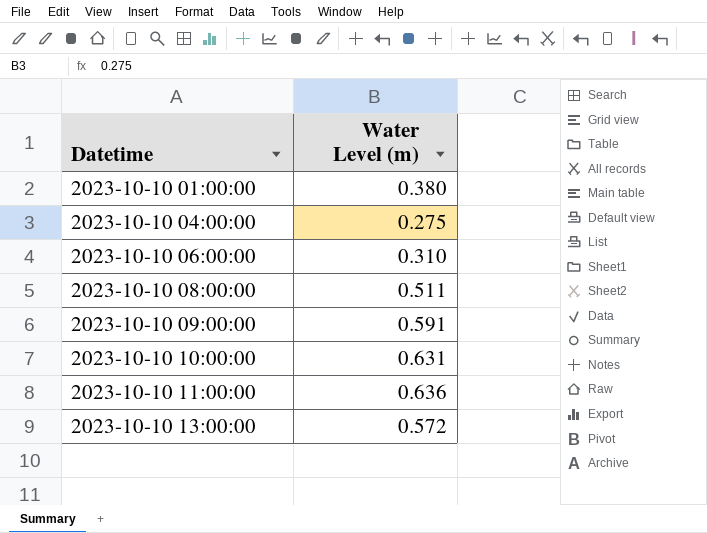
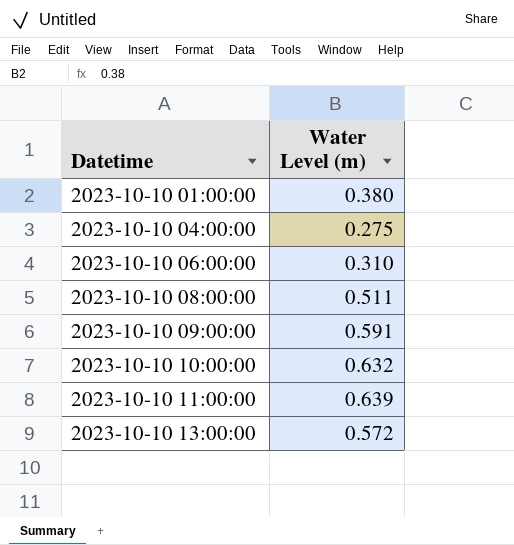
2023-10-10 10:00:00 | Water Level (m): 0.631 -> 0.632
2023-10-10 11:00:00 | Water Level (m): 0.636 -> 0.639

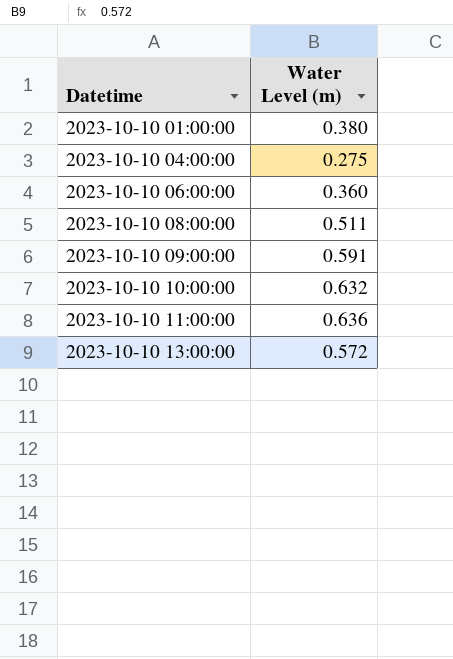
2023-10-10 06:00:00 | Water Level (m): 0.310 -> 0.360
2023-10-10 11:00:00 | Water Level (m): 0.639 -> 0.636

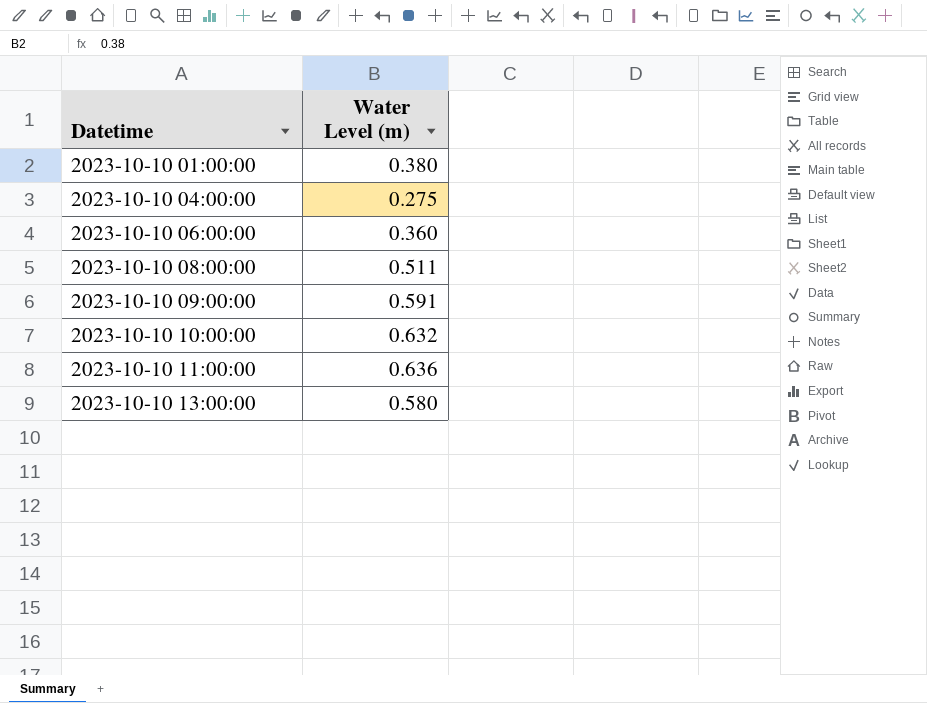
2023-10-10 13:00:00 | Water Level (m): 0.572 -> 0.580

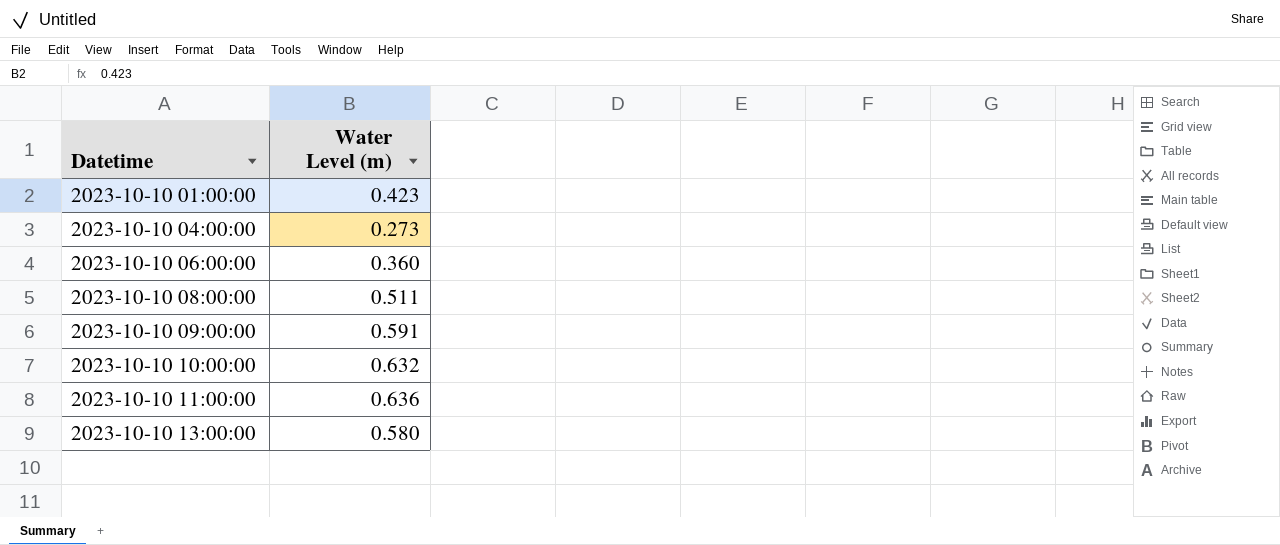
2023-10-10 01:00:00 | Water Level (m): 0.380 -> 0.423
2023-10-10 04:00:00 | Water Level (m): 0.275 -> 0.273

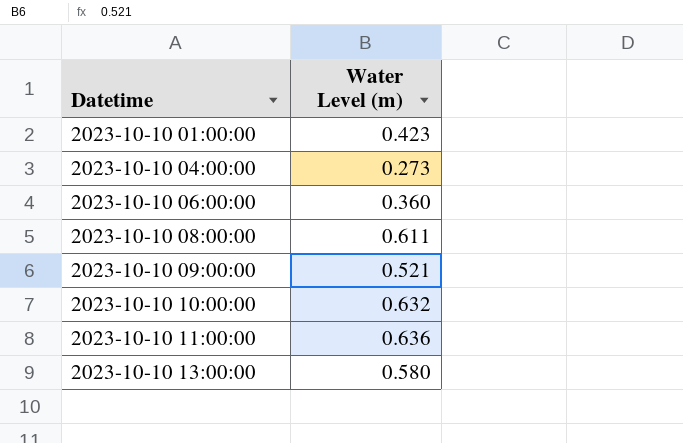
2023-10-10 08:00:00 | Water Level (m): 0.511 -> 0.611
2023-10-10 09:00:00 | Water Level (m): 0.591 -> 0.521

